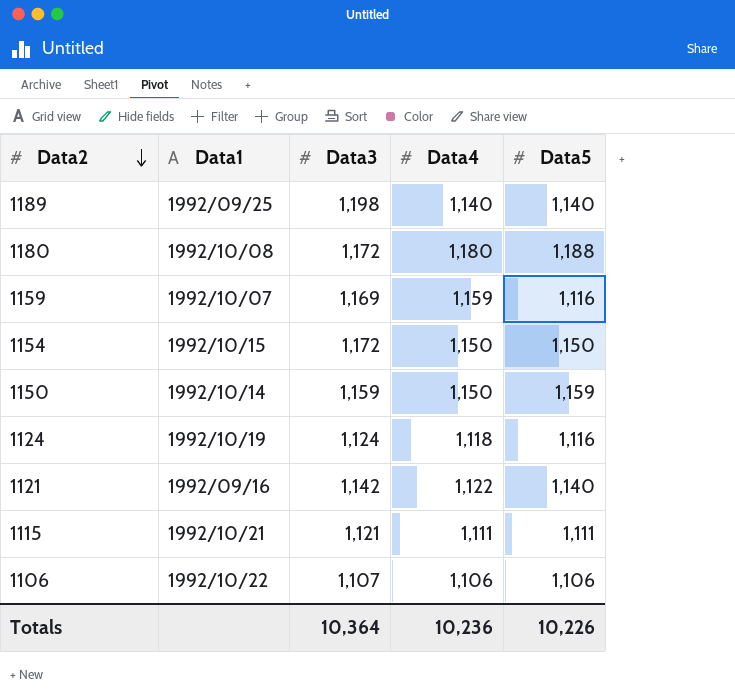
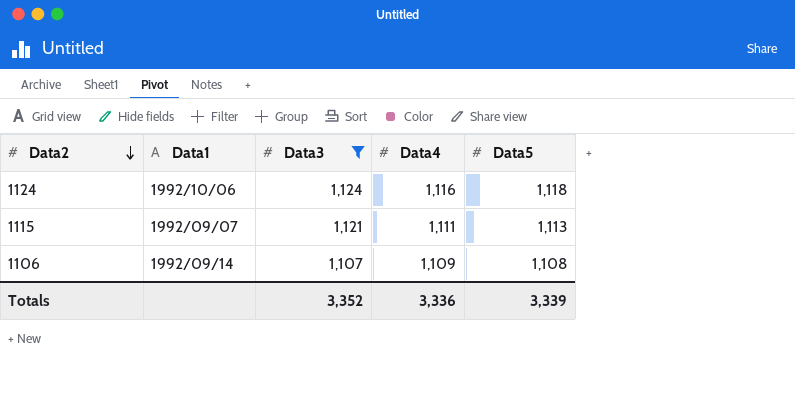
filter: none -> Data3 <= 1,124
1124 | Data1: 1992/10/19 -> 1992/10/06
1124 | Data4: 1,118 -> 1,116
1124 | Data5: 1,116 -> 1,118
1115 | Data1: 1992/10/21 -> 1992/09/07
1115 | Data5: 1,111 -> 1,113
1106 | Data1: 1992/10/22 -> 1992/09/14
1106 | Data4: 1,106 -> 1,109
1106 | Data5: 1,106 -> 1,108
Totals | Data3: 10,364 -> 3,352
Totals | Data4: 10,236 -> 3,336
Totals | Data5: 10,226 -> 3,339

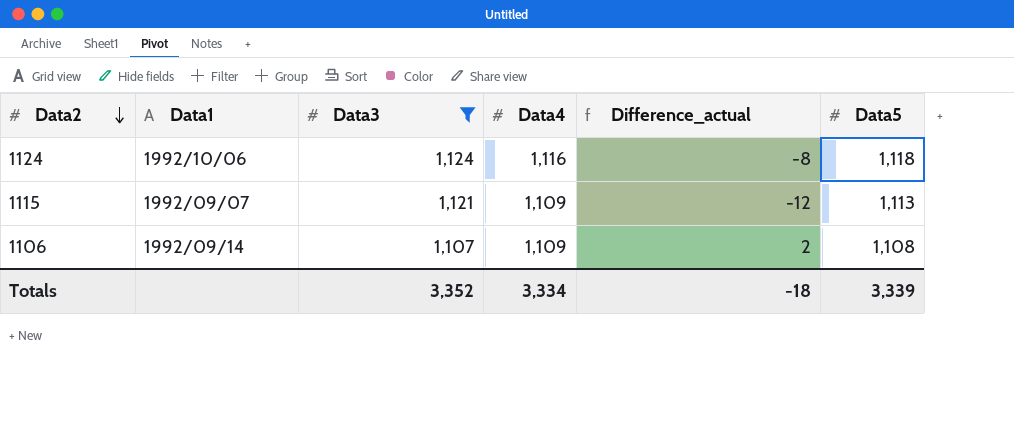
column Difference_actual | formula: none -> [Data4] - [Data3]
1115 | Data4: 1,111 -> 1,109
Totals | Data4: 3,336 -> 3,334

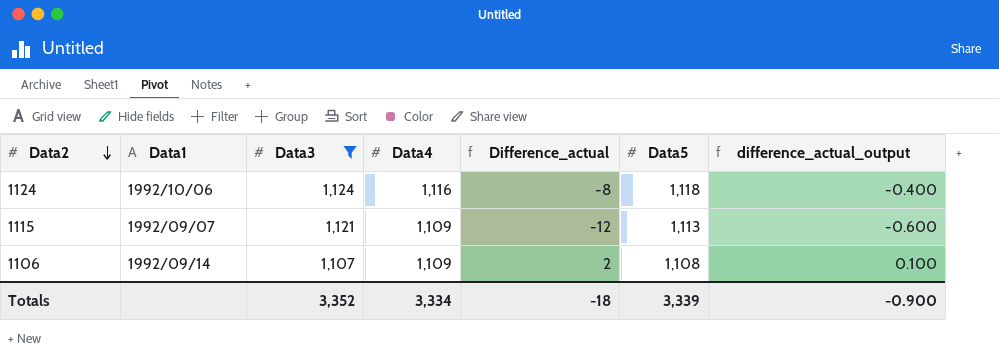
column difference_actual_output | formula: none -> [Difference_actual] * 0.05

